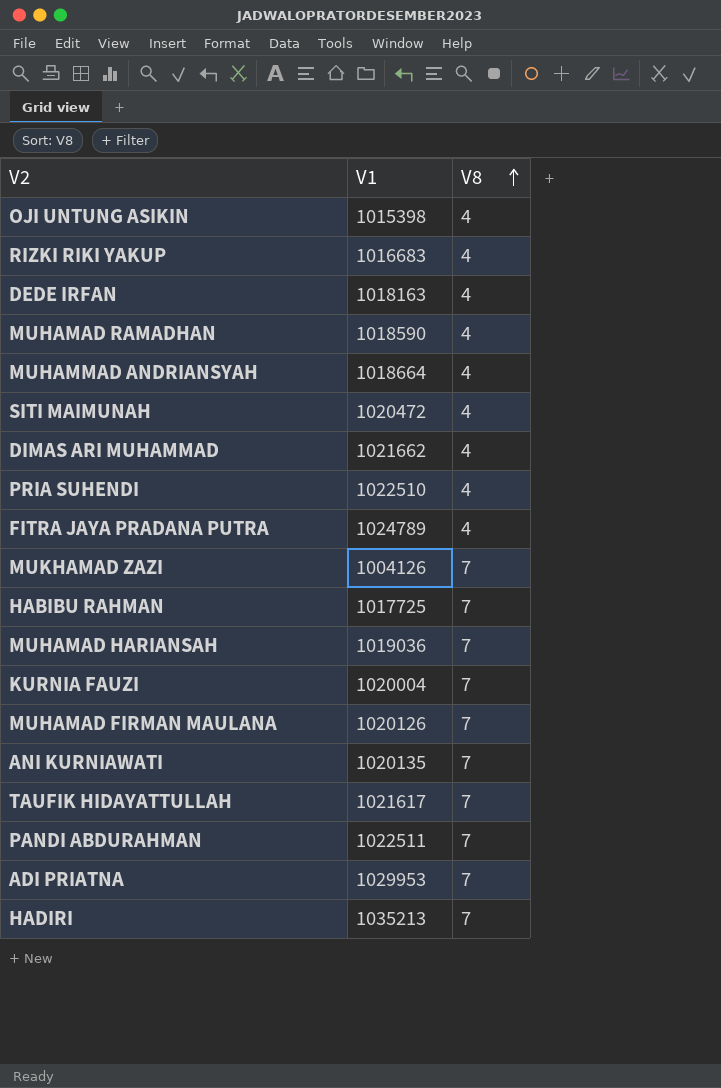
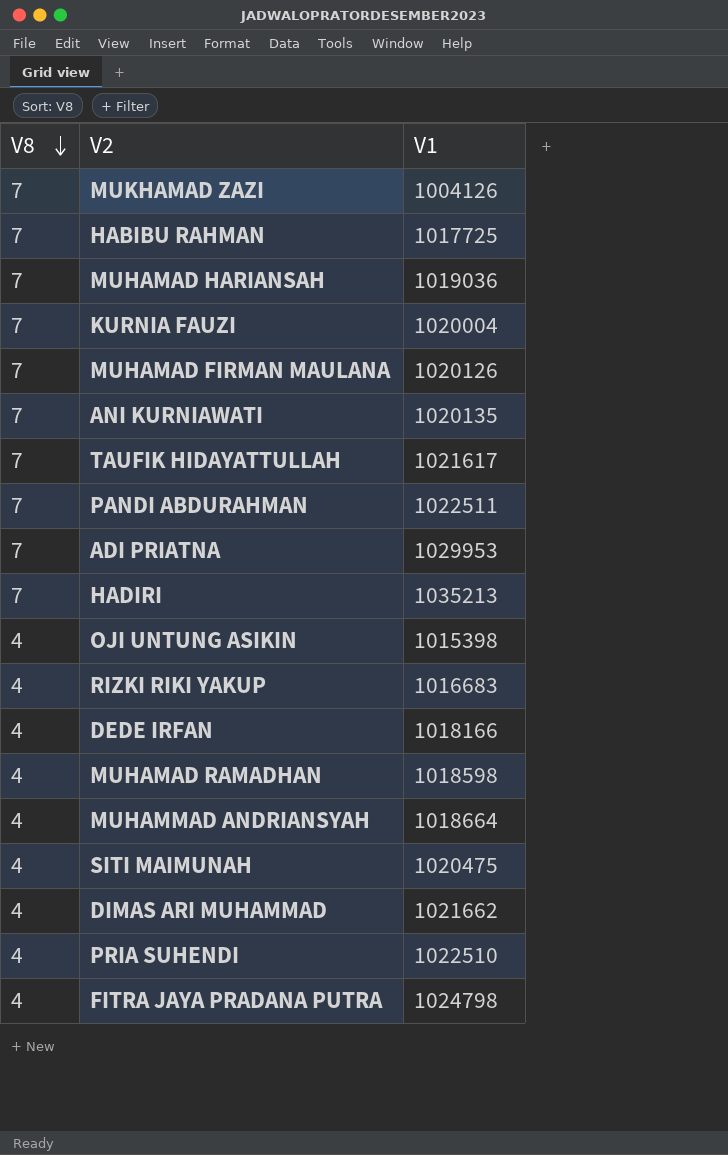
row order: V8 ascending -> V8 descending
column V8 | position: 3 -> 1
DEDE IRFAN | V1: 1018163 -> 1018166
MUHAMAD RAMADHAN | V1: 1018590 -> 1018598
SITI MAIMUNAH | V1: 1020472 -> 1020475
FITRA JAYA PRADANA PUTRA | V1: 1024789 -> 1024798

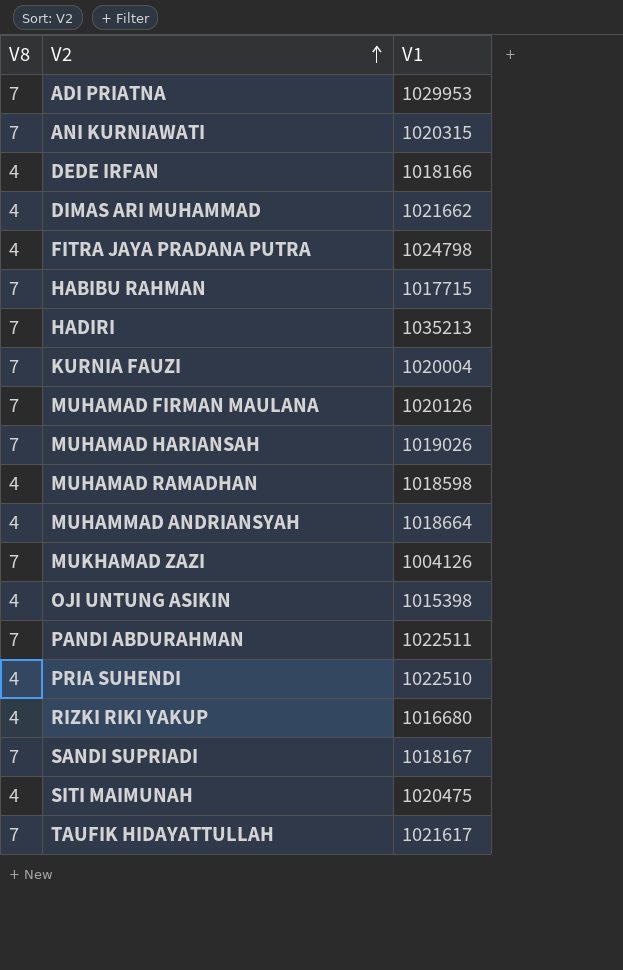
row order: V8 descending -> V2 ascending
ANI KURNIAWATI | V1: 1020135 -> 1020315
HABIBU RAHMAN | V1: 1017725 -> 1017715
MUHAMAD HARIANSAH | V1: 1019036 -> 1019026
RIZKI RIKI YAKUP | V1: 1016683 -> 1016680
row SANDI SUPRIADI: none -> 7 | 1018167

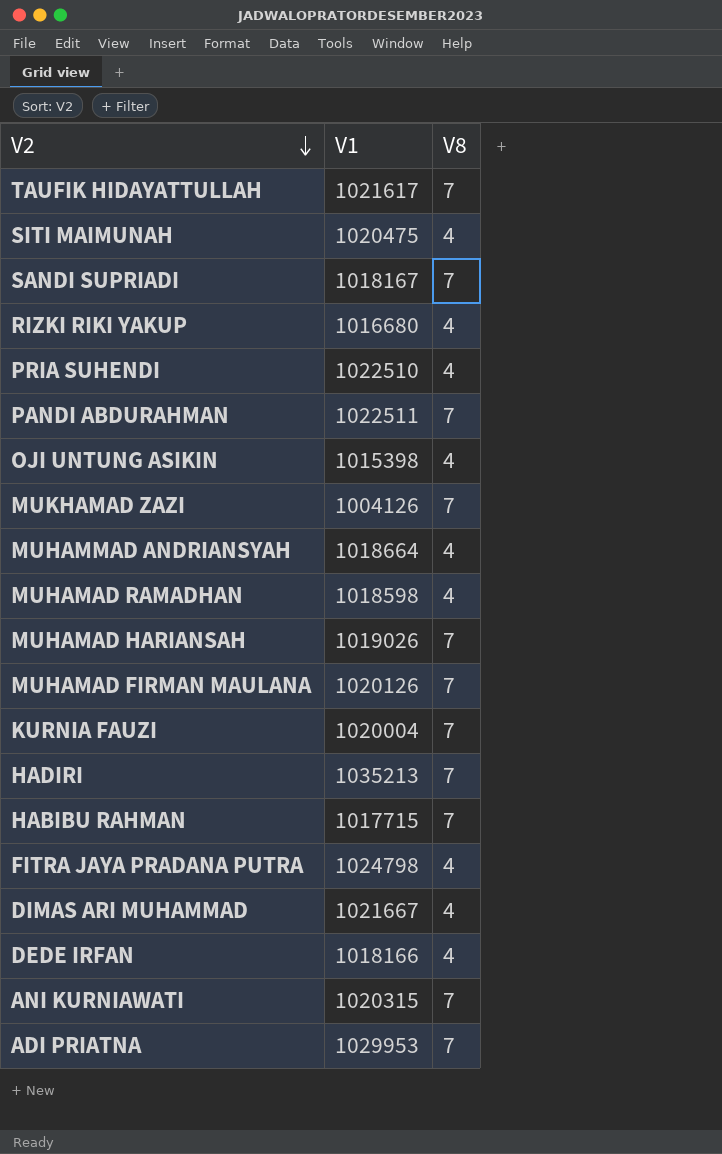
row order: V2 ascending -> V2 descending
column V8 | position: 1 -> 3
DIMAS ARI MUHAMMAD | V1: 1021662 -> 1021667

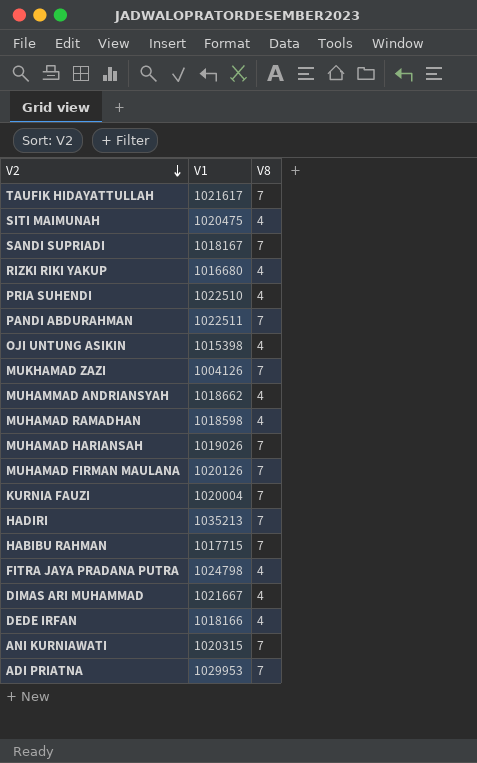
MUHAMMAD ANDRIANSYAH | V1: 1018664 -> 1018662

